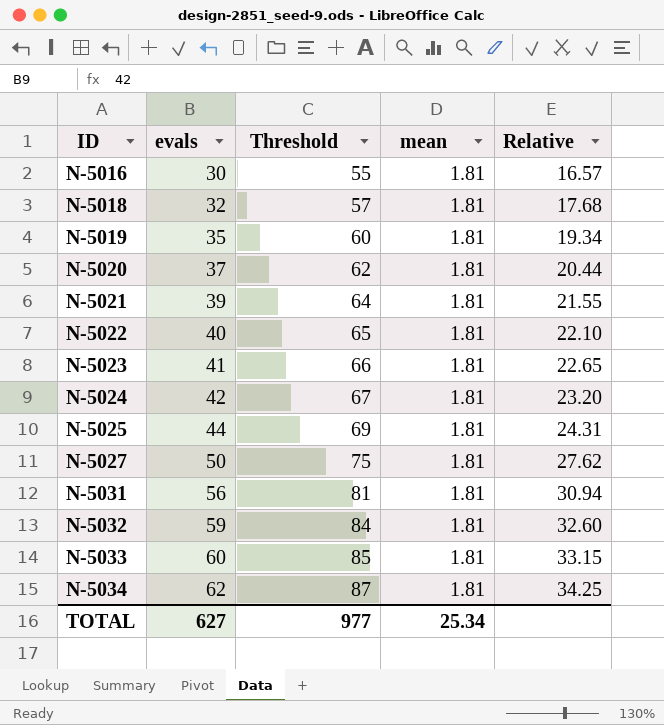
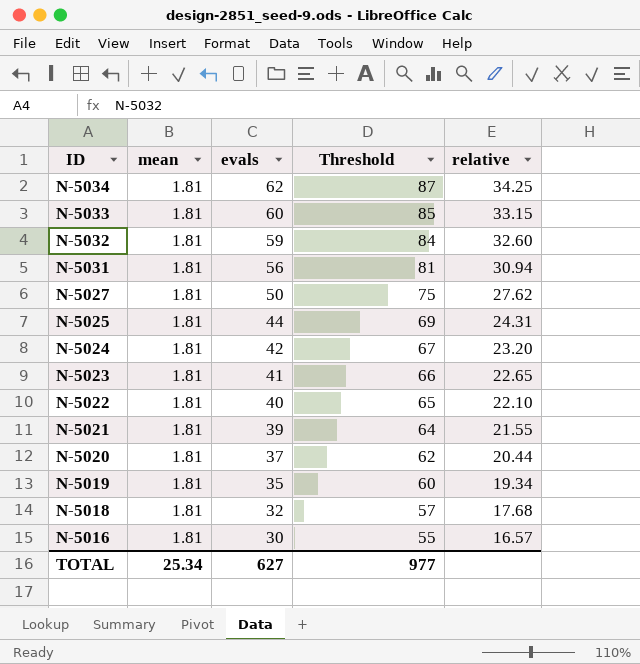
row order: ID ascending -> ID descending
column mean | position: 4 -> 2
column name: Relative -> relative

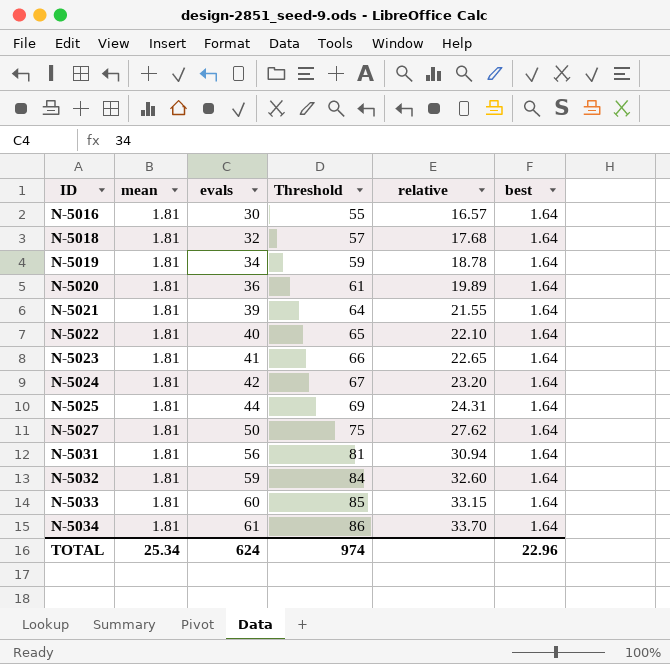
row order: ID descending -> ID ascending
column best | position: none -> 6
N-5019 | evals: 35 -> 34
N-5019 | Threshold: 60 -> 59
N-5019 | relative: 19.34 -> 18.78
N-5020 | evals: 37 -> 36
N-5020 | Threshold: 62 -> 61
N-5020 | relative: 20.44 -> 19.89
N-5034 | evals: 62 -> 61
N-5034 | Threshold: 87 -> 86
N-5034 | relative: 34.25 -> 33.70
TOTAL | evals: 627 -> 624
TOTAL | Threshold: 977 -> 974

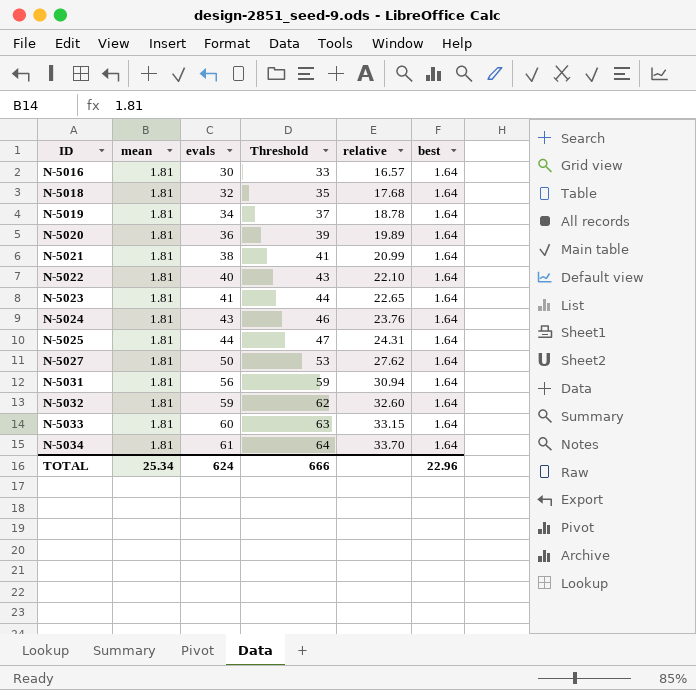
column Threshold | formula: [evals] + 25 -> [evals] + 3
N-5021 | evals: 39 -> 38
N-5021 | relative: 21.55 -> 20.99
N-5024 | evals: 42 -> 43
N-5024 | relative: 23.20 -> 23.76
TOTAL | Threshold: 974 -> 666

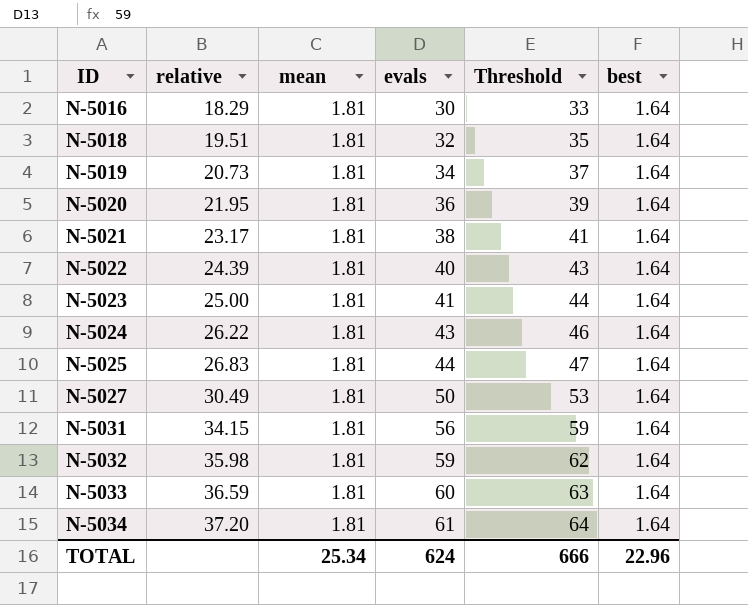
column relative | formula: [evals] / [mean] -> [evals] / [best]
column relative | position: 5 -> 2

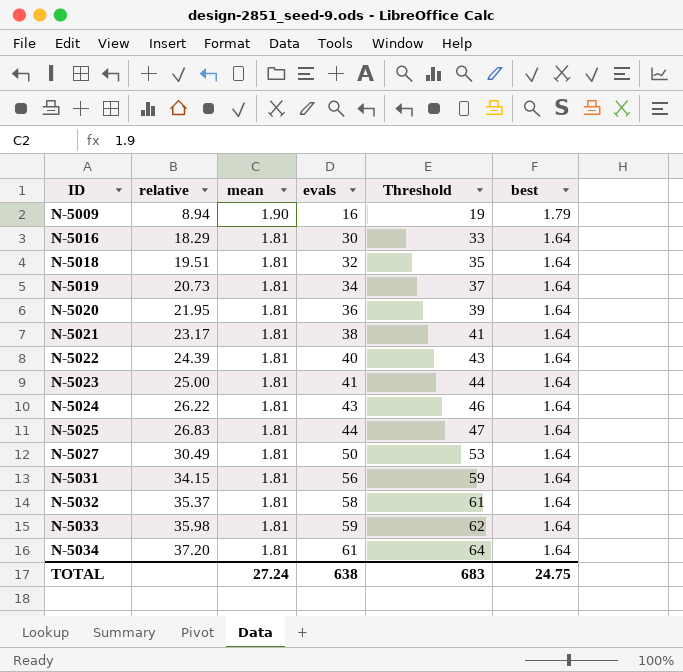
row N-5009: none -> 8.94 | 1.90 | 16 | 19 | 1.79
N-5032 | relative: 35.98 -> 35.37
N-5032 | evals: 59 -> 58
N-5032 | Threshold: 62 -> 61
N-5033 | relative: 36.59 -> 35.98
N-5033 | evals: 60 -> 59
N-5033 | Threshold: 63 -> 62
TOTAL | mean: 25.34 -> 27.24
TOTAL | evals: 624 -> 638
TOTAL | Threshold: 666 -> 683
TOTAL | best: 22.96 -> 24.75

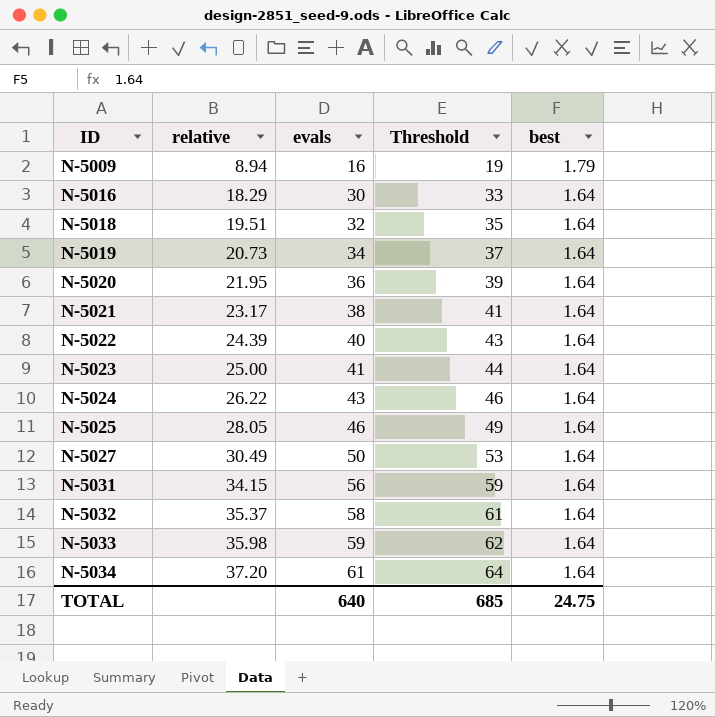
column mean | position: 3 -> none
N-5025 | relative: 26.83 -> 28.05
N-5025 | evals: 44 -> 46
N-5025 | Threshold: 47 -> 49
TOTAL | evals: 638 -> 640
TOTAL | Threshold: 683 -> 685

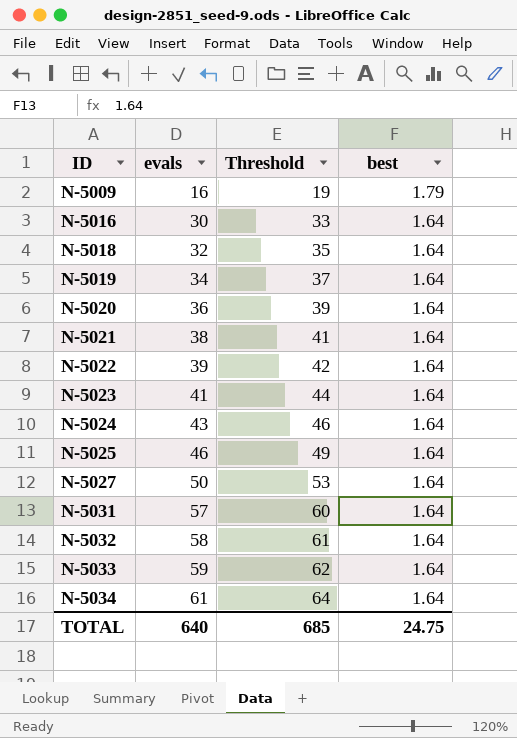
column relative | formula: [evals] / [best] -> none
N-5022 | evals: 40 -> 39
N-5022 | Threshold: 43 -> 42
N-5031 | evals: 56 -> 57
N-5031 | Threshold: 59 -> 60

